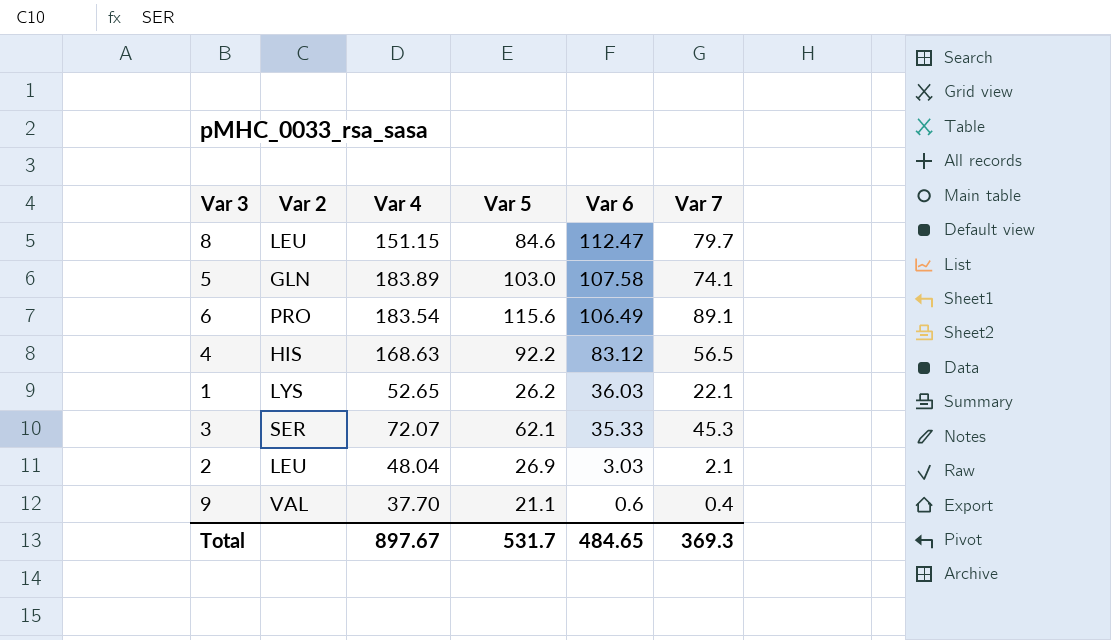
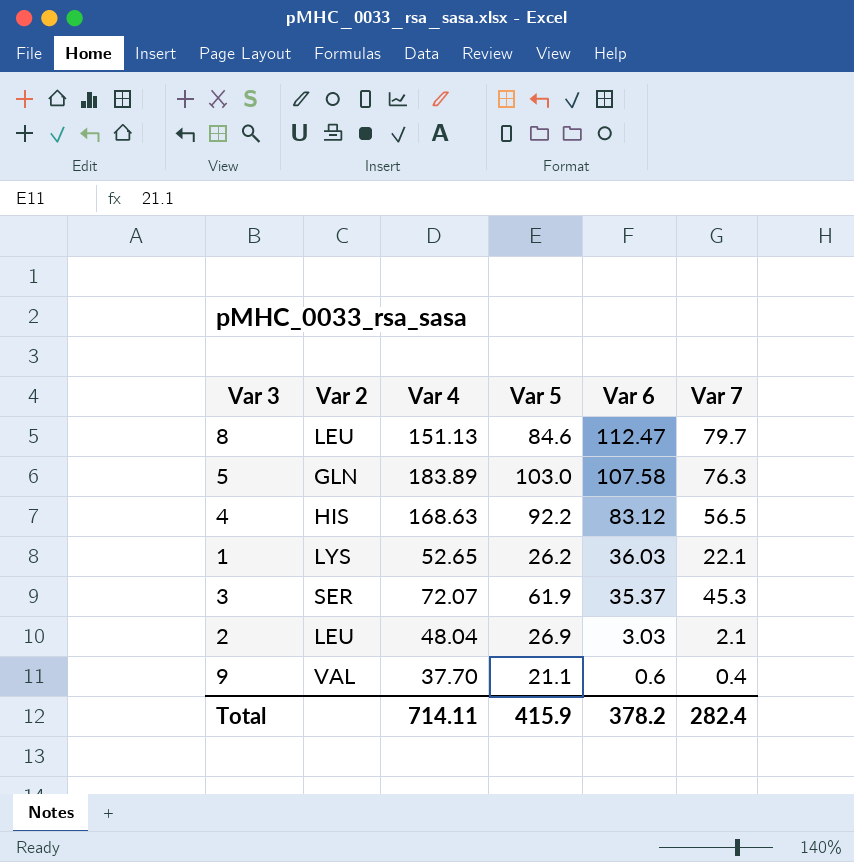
row 6: PRO | 183.54 | 115.6 | 106.49 | 89.1 -> none
8 | Var 4: 151.15 -> 151.13
5 | Var 7: 74.1 -> 76.3
3 | Var 5: 62.1 -> 61.9
3 | Var 6: 35.33 -> 35.37
Total | Var 4: 897.67 -> 714.11
Total | Var 5: 531.7 -> 415.9
Total | Var 6: 484.65 -> 378.2
Total | Var 7: 369.3 -> 282.4

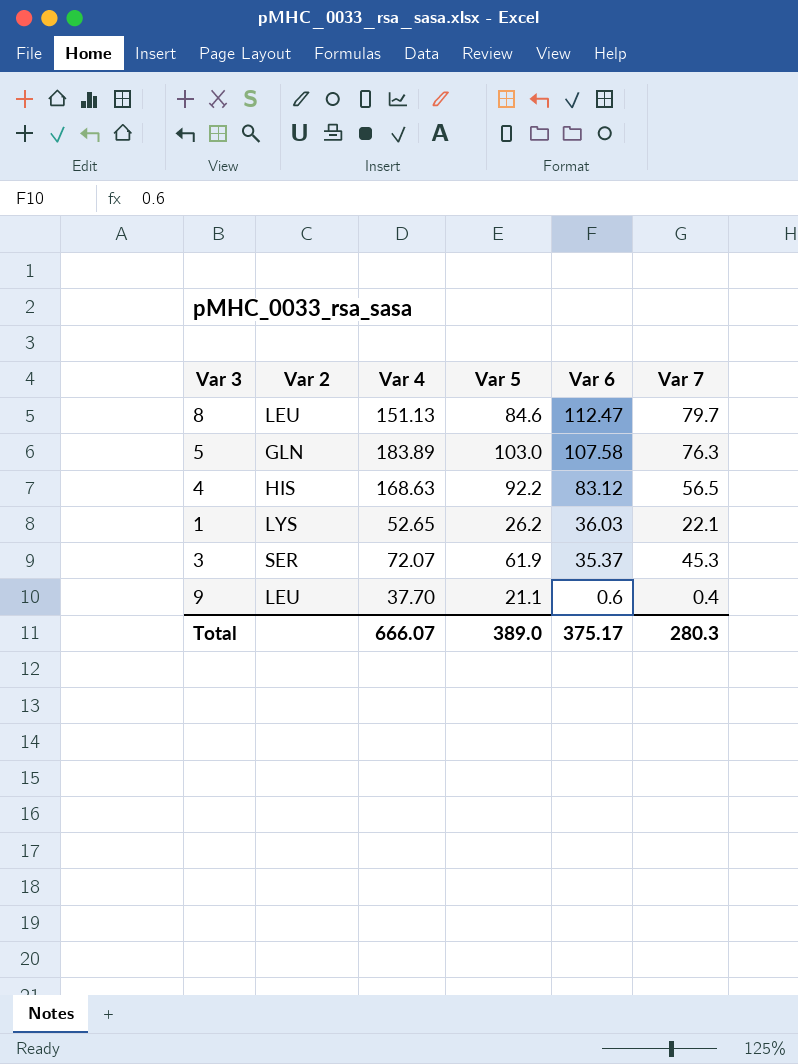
row 2: LEU | 48.04 | 26.9 | 3.03 | 2.1 -> none
9 | Var 2: VAL -> LEU
Total | Var 4: 714.11 -> 666.07
Total | Var 5: 415.9 -> 389.0
Total | Var 6: 378.2 -> 375.17
Total | Var 7: 282.4 -> 280.3

